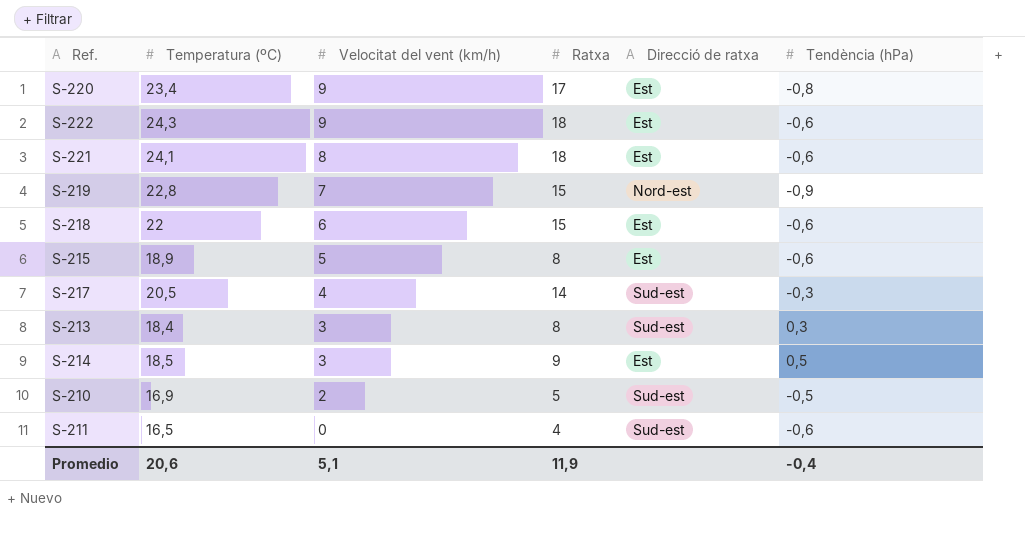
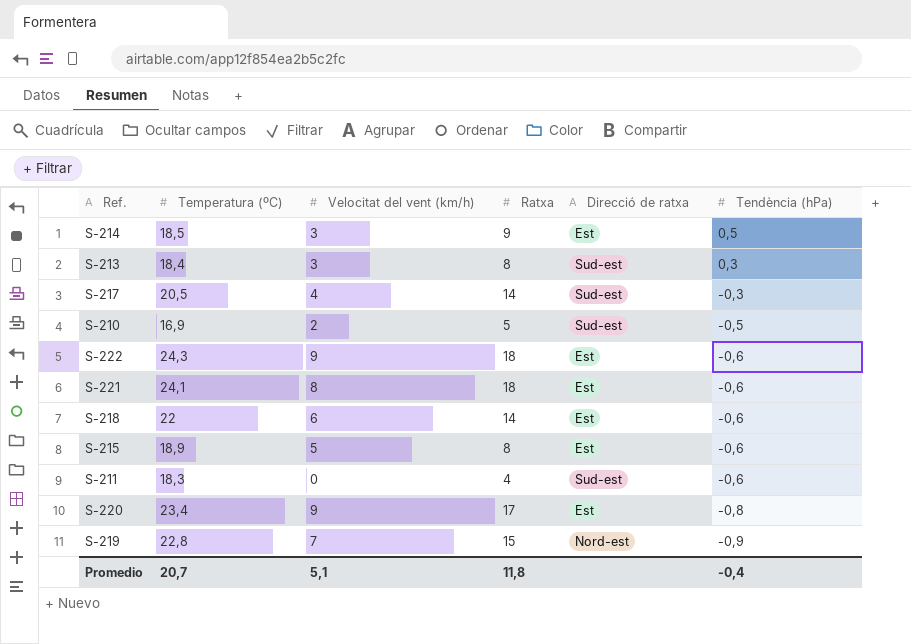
row order: Velocitat del vent (km/h) descending -> Tendència (hPa) descending
S-218 | Ratxa: 15 -> 14
S-211 | Temperatura (ºC): 16,5 -> 18,3
Promedio | Temperatura (ºC): 20,6 -> 20,7
Promedio | Ratxa: 11,9 -> 11,8

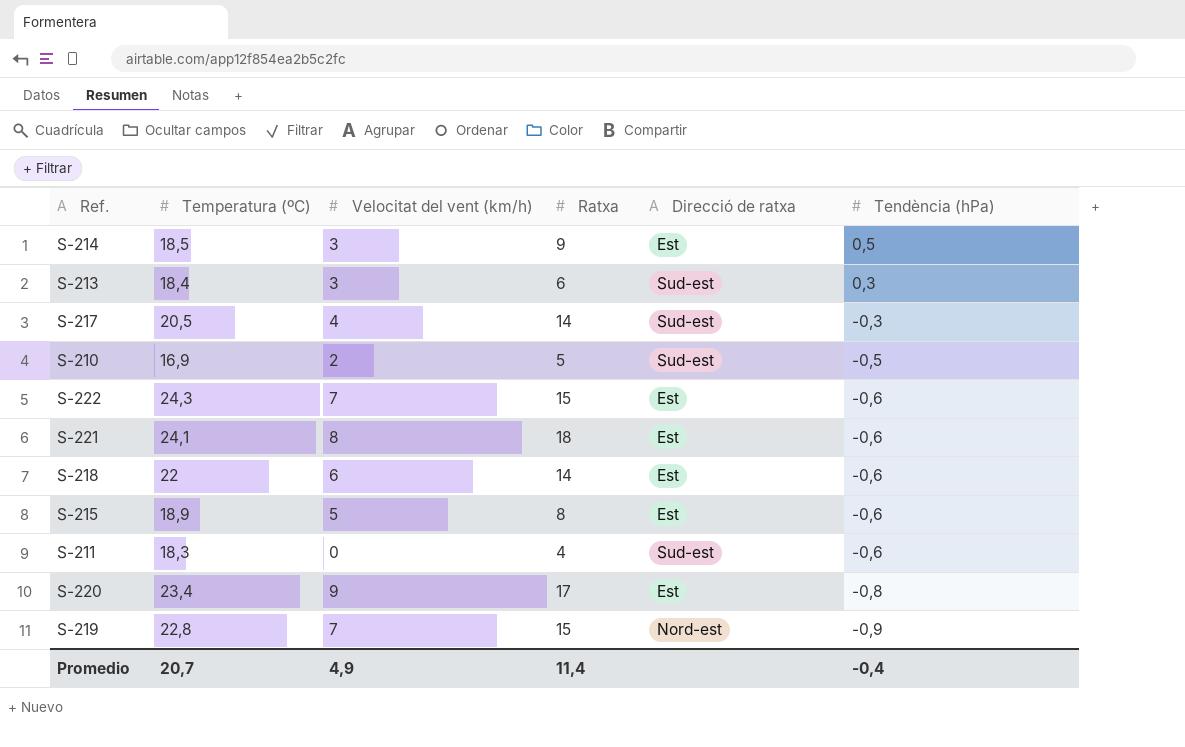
S-213 | Ratxa: 8 -> 6
S-222 | Velocitat del vent (km/h): 9 -> 7
S-222 | Ratxa: 18 -> 15
Promedio | Velocitat del vent (km/h): 5,1 -> 4,9
Promedio | Ratxa: 11,8 -> 11,4

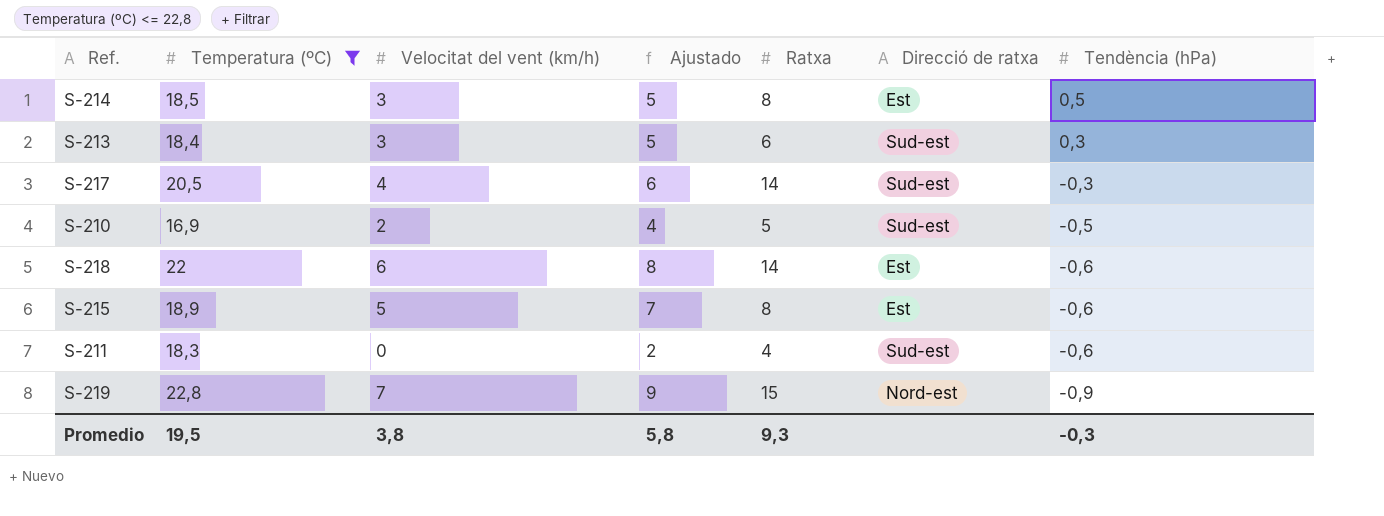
filter: none -> Temperatura (ºC) <= 22,8
column Ajustado | formula: none -> [Velocitat del vent (km/h)] + 2
S-214 | Ratxa: 9 -> 8
Promedio | Temperatura (ºC): 20,7 -> 19,5
Promedio | Velocitat del vent (km/h): 4,9 -> 3,8
Promedio | Ratxa: 11,4 -> 9,3
Promedio | Tendència (hPa): -0,4 -> -0,3

